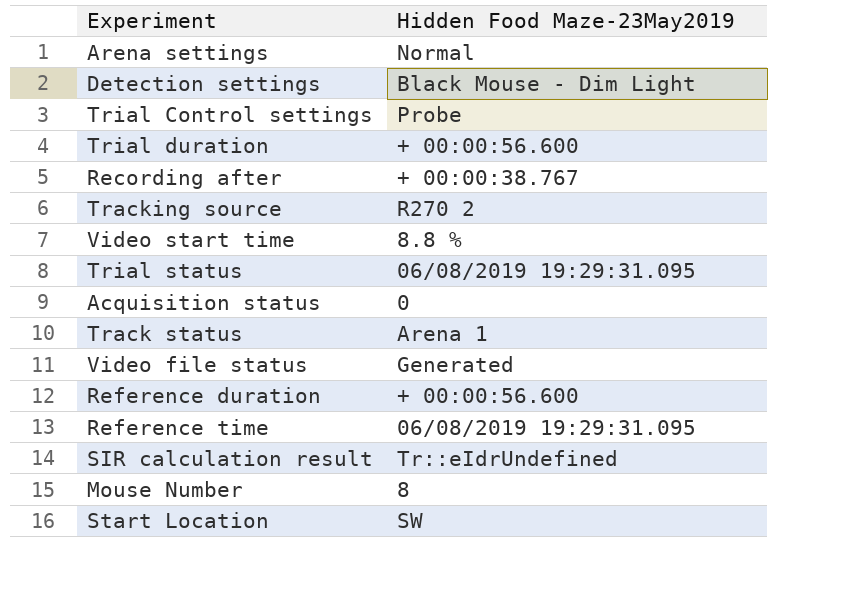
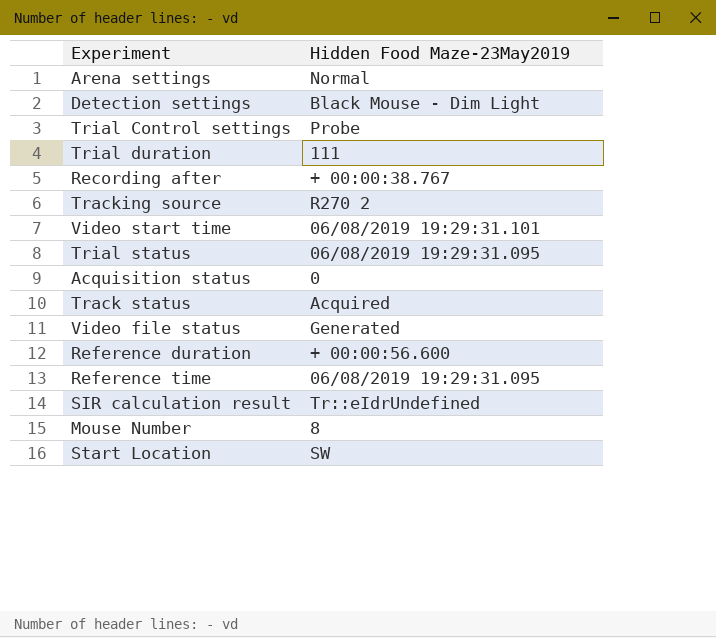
Trial duration | Hidden Food Maze-23May2019: + 00:00:56.600 -> 111
Video start time | Hidden Food Maze-23May2019: 8.8 % -> 06/08/2019 19:29:31.101
Track status | Hidden Food Maze-23May2019: Arena 1 -> Acquired

